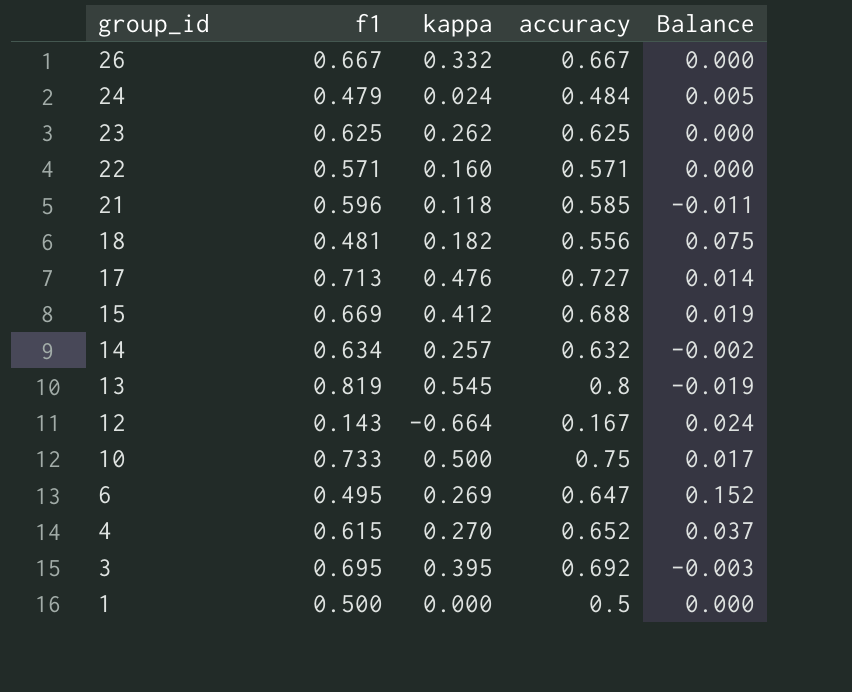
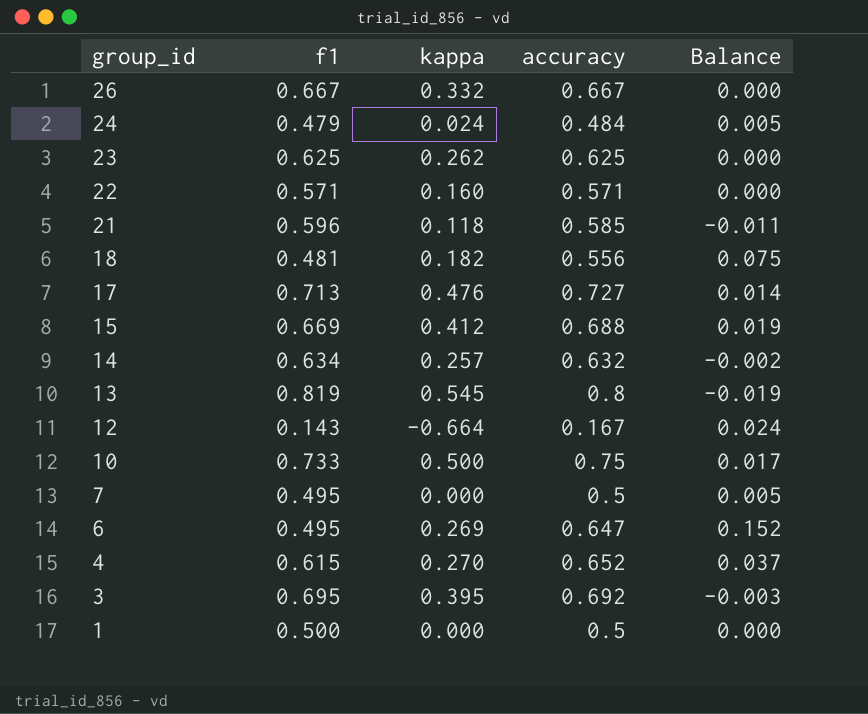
row 7: none -> 0.495 | 0.000 | 0.5 | 0.005

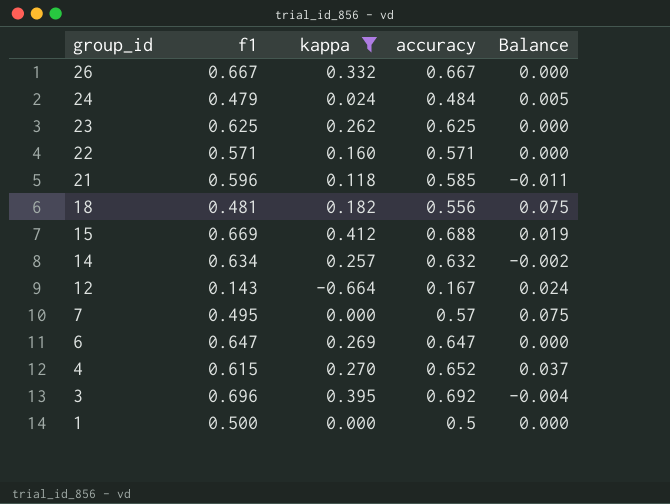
filter: none -> kappa <= 0.412
7 | accuracy: 0.5 -> 0.57
7 | Balance: 0.005 -> 0.075
6 | f1: 0.495 -> 0.647
6 | Balance: 0.152 -> 0.000
3 | f1: 0.695 -> 0.696
3 | Balance: -0.003 -> -0.004

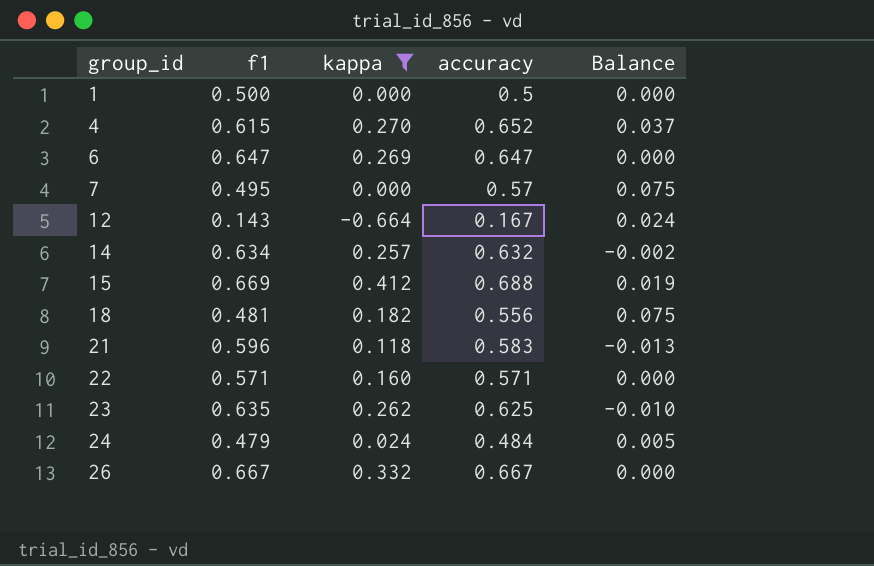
row order: group_id descending -> group_id ascending
row 3: 0.696 | 0.395 | 0.692 | -0.004 -> none
21 | accuracy: 0.585 -> 0.583
21 | Balance: -0.011 -> -0.013
23 | f1: 0.625 -> 0.635
23 | Balance: 0.000 -> -0.010

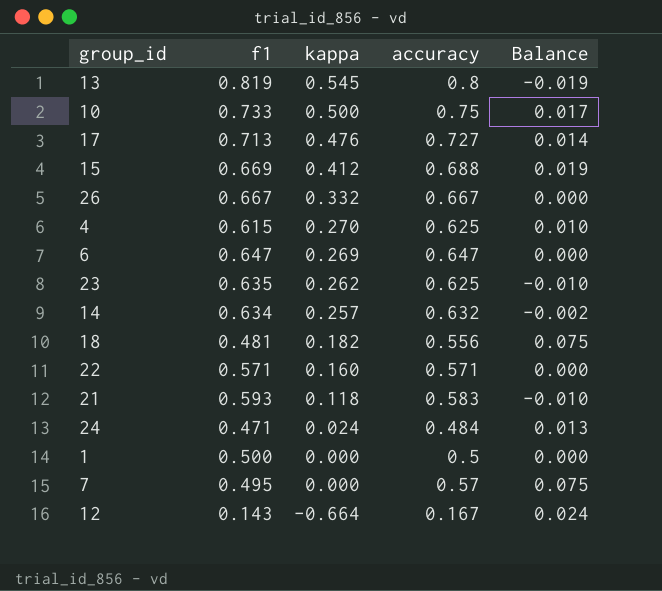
filter: kappa <= 0.412 -> none
row order: group_id ascending -> kappa descending
4 | accuracy: 0.652 -> 0.625
4 | Balance: 0.037 -> 0.010
21 | f1: 0.596 -> 0.593
21 | Balance: -0.013 -> -0.010
24 | f1: 0.479 -> 0.471
24 | Balance: 0.005 -> 0.013

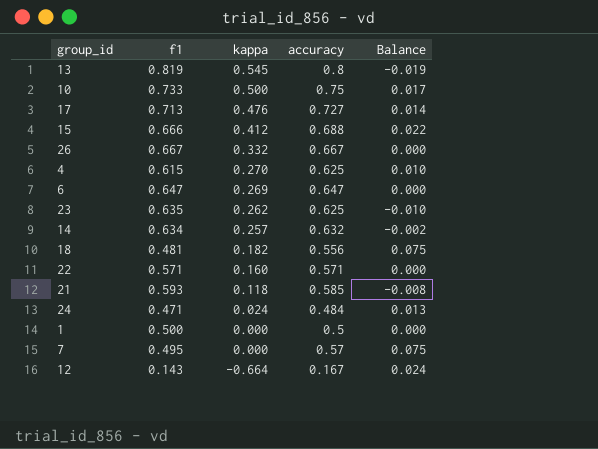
15 | f1: 0.669 -> 0.666
15 | Balance: 0.019 -> 0.022
21 | accuracy: 0.583 -> 0.585
21 | Balance: -0.010 -> -0.008

